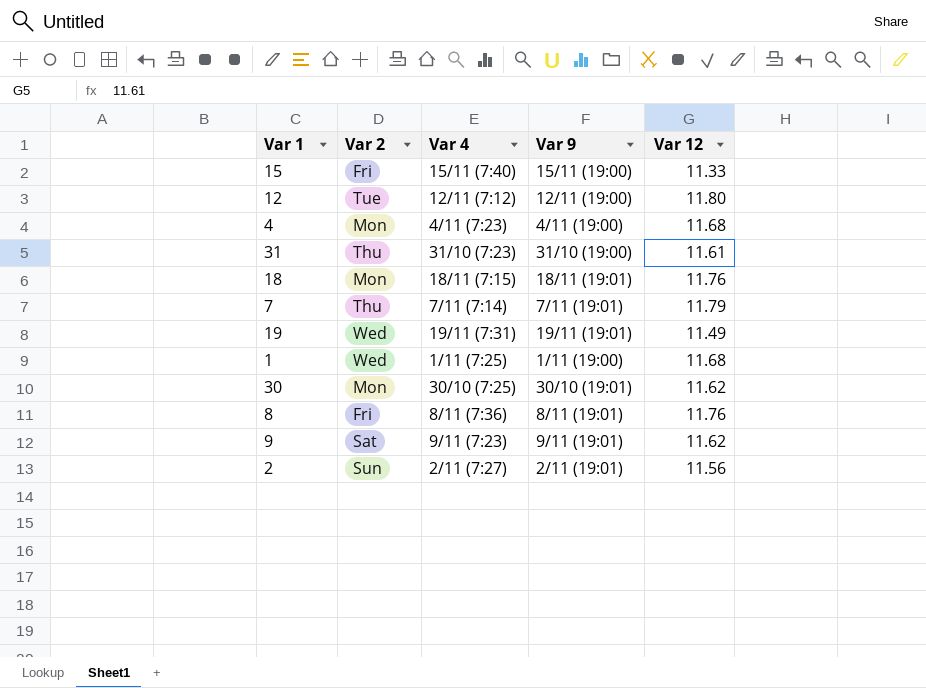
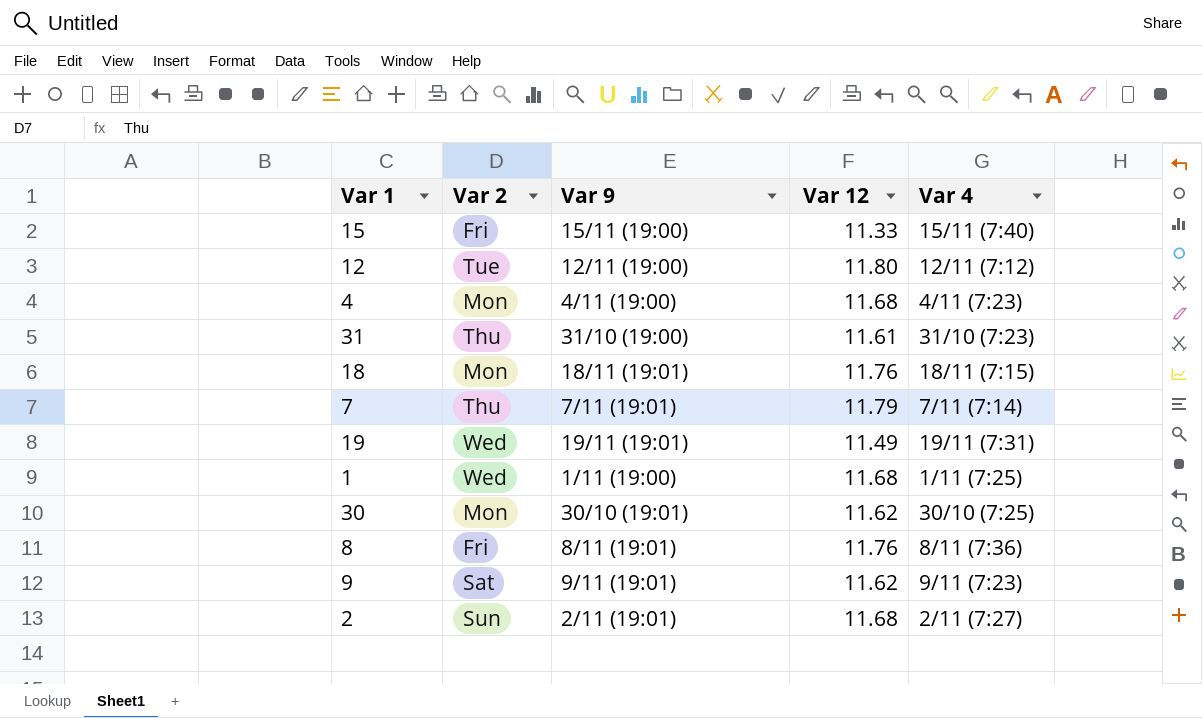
column Var 4 | position: 3 -> 5
2 | Var 12: 11.56 -> 11.68

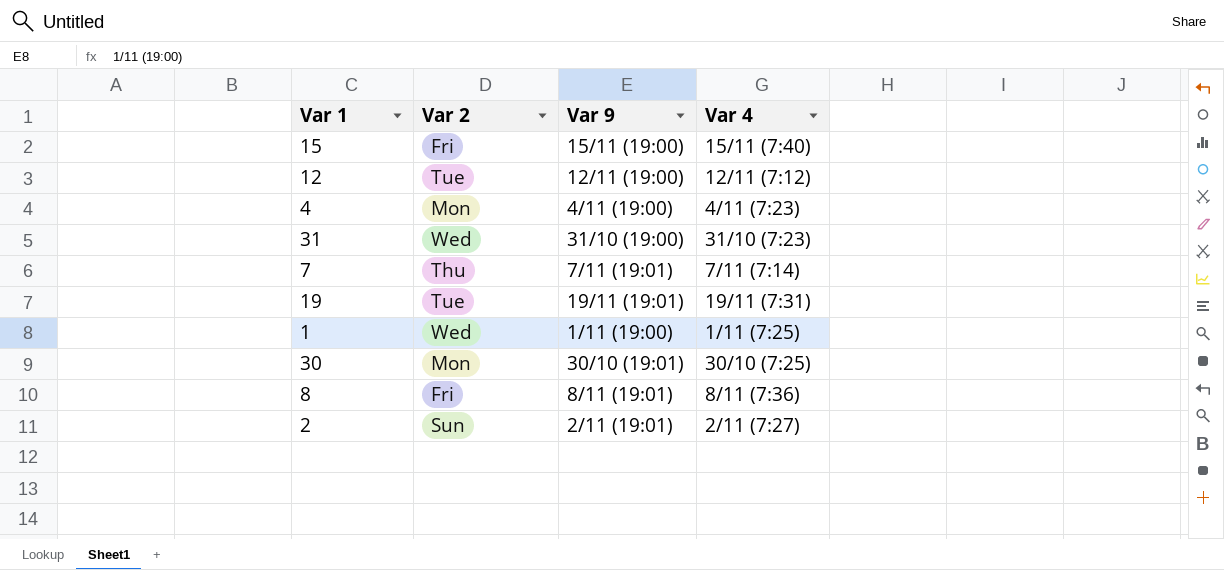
column Var 12 | position: 4 -> none
row 18: Mon | 18/11 (19:01) | 11.76 | 18/11 (7:15) -> none
row 9: Sat | 9/11 (19:01) | 11.62 | 9/11 (7:23) -> none
31 | Var 2: Thu -> Wed
19 | Var 2: Wed -> Tue

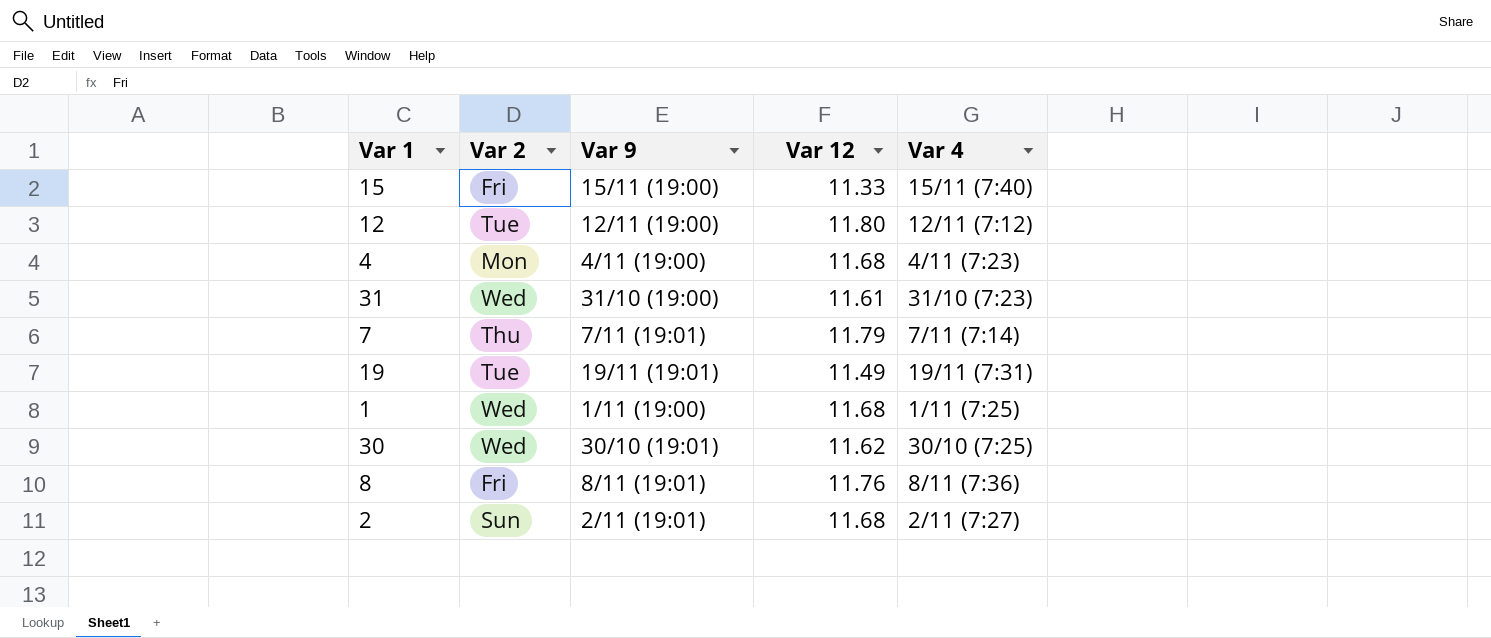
column Var 12 | position: none -> 4
30 | Var 2: Mon -> Wed

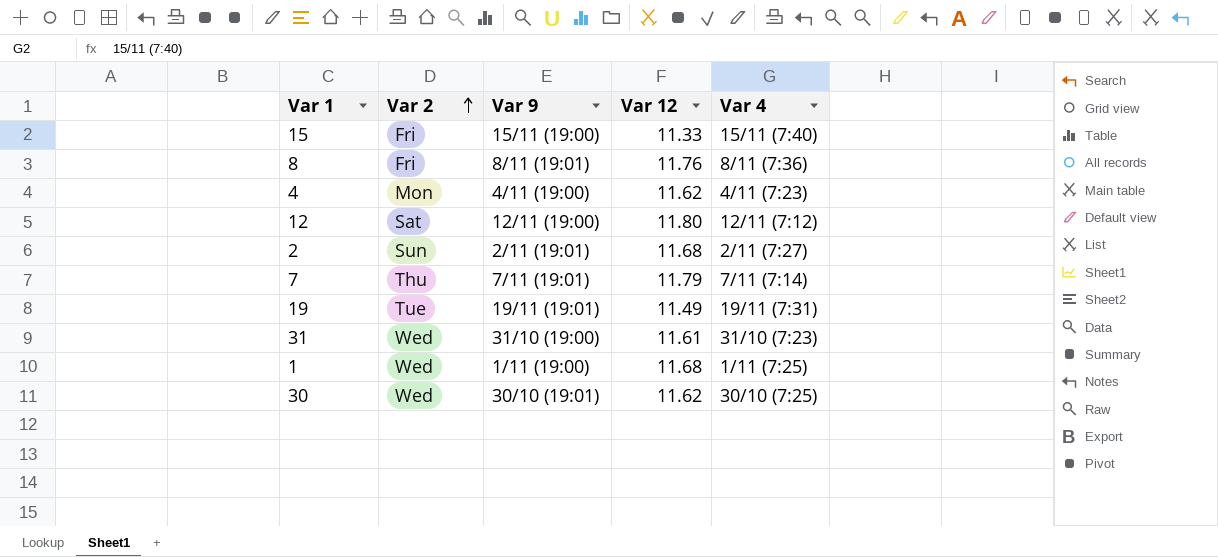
row order: none -> Var 2 ascending
4 | Var 12: 11.68 -> 11.62
12 | Var 2: Tue -> Sat

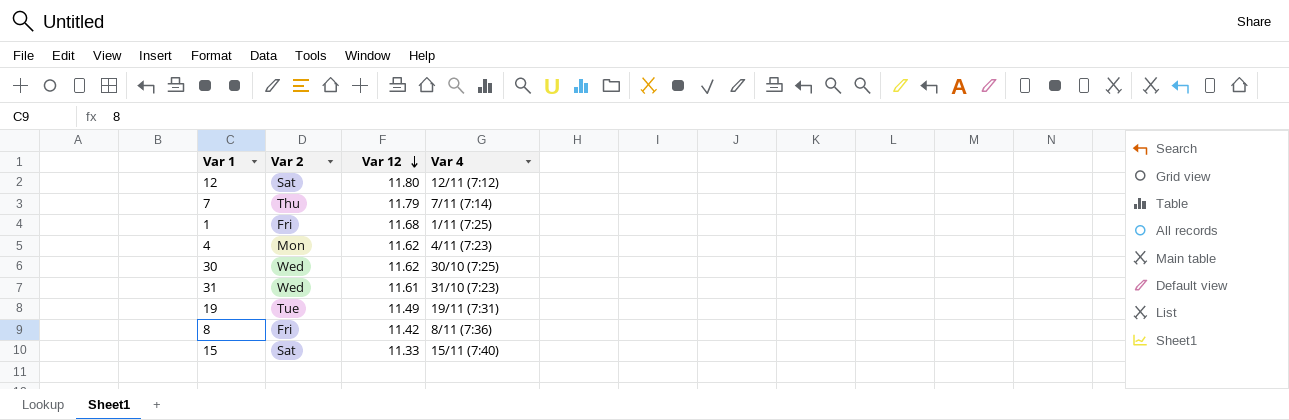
row order: Var 2 ascending -> Var 12 descending
column Var 9 | position: 3 -> none
row 2: Sun | 2/11 (19:01) | 11.68 | 2/11 (7:27) -> none
1 | Var 2: Wed -> Fri
8 | Var 12: 11.76 -> 11.42
15 | Var 2: Fri -> Sat

